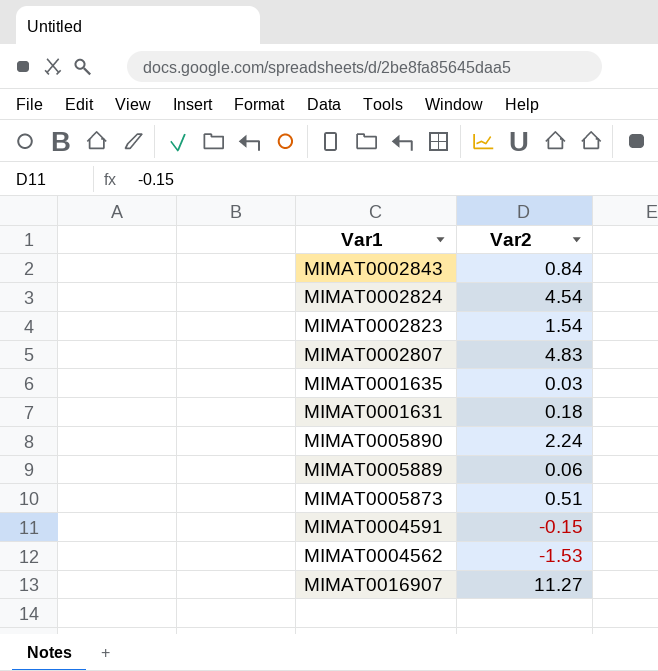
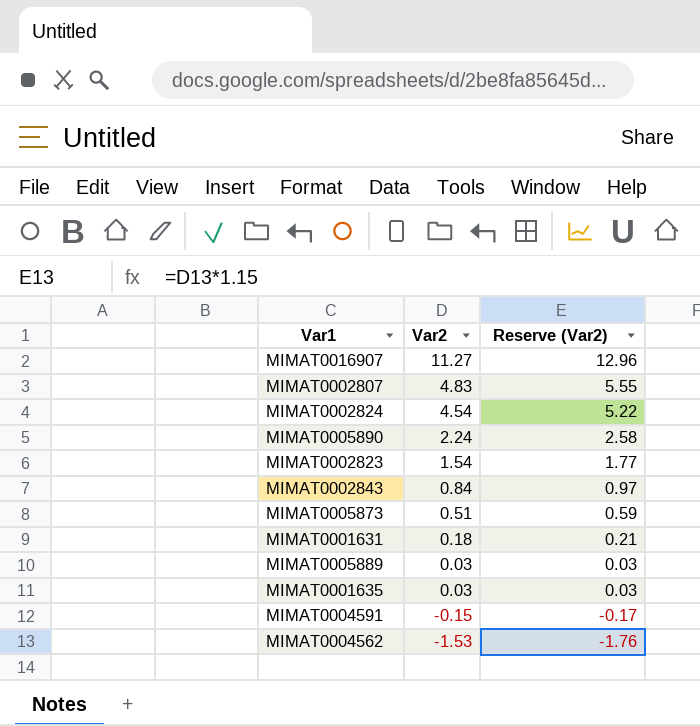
row order: none -> Var2 descending
column Reserve (Var2) | formula: none -> [Var2] * 1.15
MIMAT0005889 | Var2: 0.06 -> 0.03

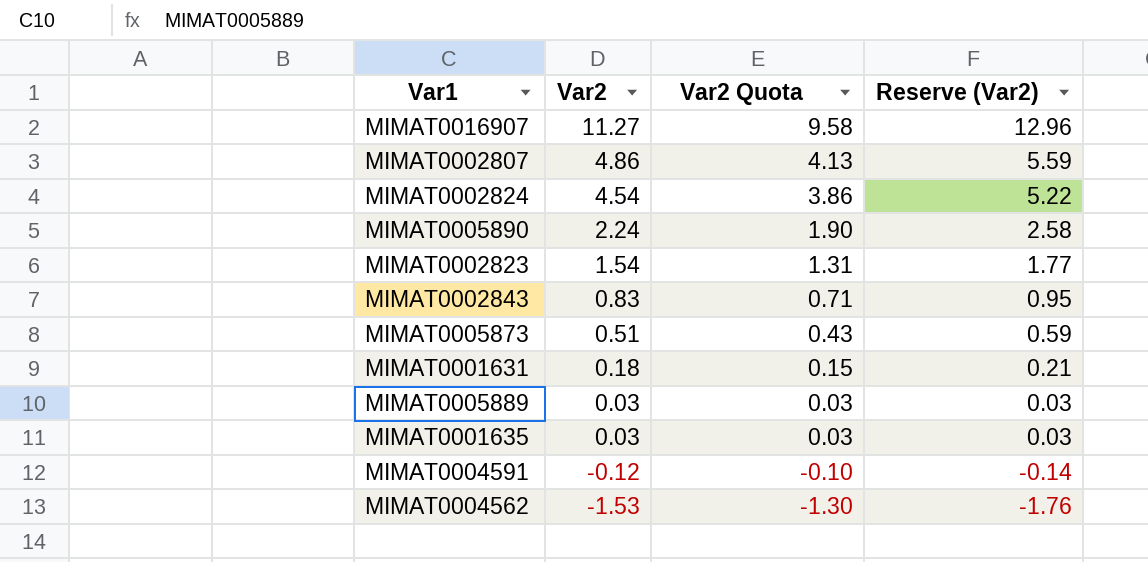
column Var2 Quota | formula: none -> [Var2] * 0.85
MIMAT0002807 | Var2: 4.83 -> 4.86
MIMAT0002807 | Reserve (Var2): 5.55 -> 5.59
MIMAT0002843 | Var2: 0.84 -> 0.83
MIMAT0002843 | Reserve (Var2): 0.97 -> 0.95
MIMAT0004591 | Var2: -0.15 -> -0.12
MIMAT0004591 | Reserve (Var2): -0.17 -> -0.14

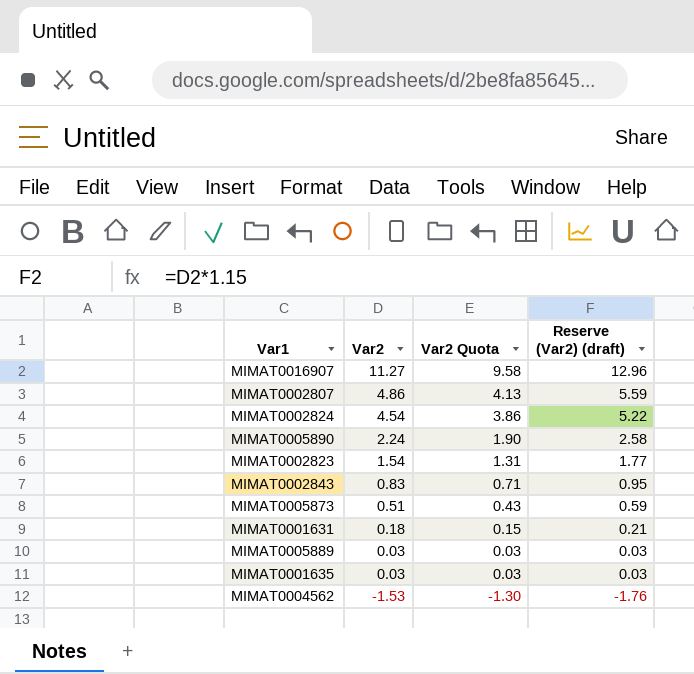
column name: Reserve (Var2) -> Reserve (Var2) (draft)
row MIMAT0004591: -0.12 | -0.10 | -0.14 -> none

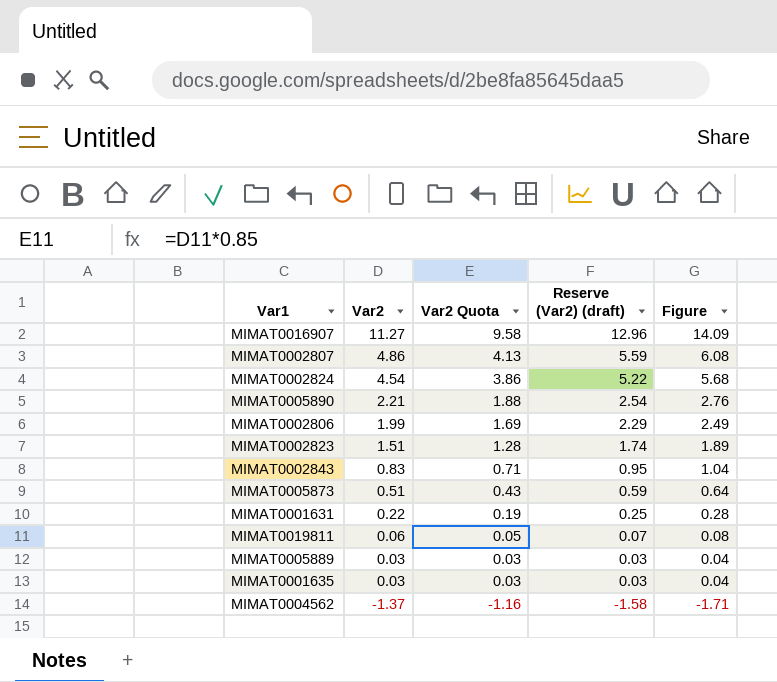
column Figure | formula: none -> [Var2] * 1.25
MIMAT0005890 | Var2: 2.24 -> 2.21
MIMAT0005890 | Var2 Quota: 1.90 -> 1.88
MIMAT0005890 | Reserve (Var2) (draft): 2.58 -> 2.54
row MIMAT0002806: none -> 1.99 | 1.69 | 2.29 | 2.49
MIMAT0002823 | Var2: 1.54 -> 1.51
MIMAT0002823 | Var2 Quota: 1.31 -> 1.28
MIMAT0002823 | Reserve (Var2) (draft): 1.77 -> 1.74
MIMAT0001631 | Var2: 0.18 -> 0.22
MIMAT0001631 | Var2 Quota: 0.15 -> 0.19
MIMAT0001631 | Reserve (Var2) (draft): 0.21 -> 0.25
row MIMAT0019811: none -> 0.06 | 0.05 | 0.07 | 0.08
MIMAT0004562 | Var2: -1.53 -> -1.37
MIMAT0004562 | Var2 Quota: -1.30 -> -1.16
MIMAT0004562 | Reserve (Var2) (draft): -1.76 -> -1.58

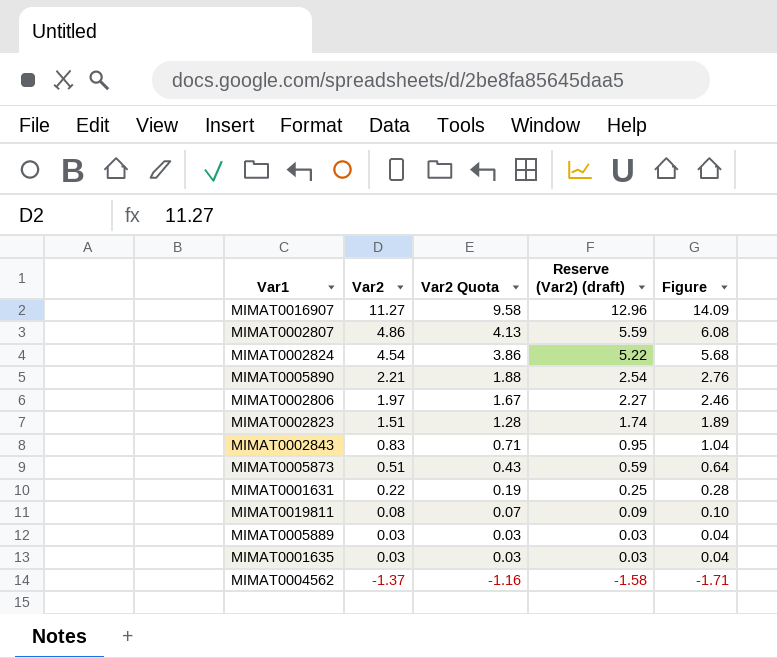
MIMAT0002806 | Var2: 1.99 -> 1.97
MIMAT0002806 | Var2 Quota: 1.69 -> 1.67
MIMAT0002806 | Reserve (Var2) (draft): 2.29 -> 2.27
MIMAT0002806 | Figure: 2.49 -> 2.46
MIMAT0019811 | Var2: 0.06 -> 0.08
MIMAT0019811 | Var2 Quota: 0.05 -> 0.07
MIMAT0019811 | Reserve (Var2) (draft): 0.07 -> 0.09
MIMAT0019811 | Figure: 0.08 -> 0.10

